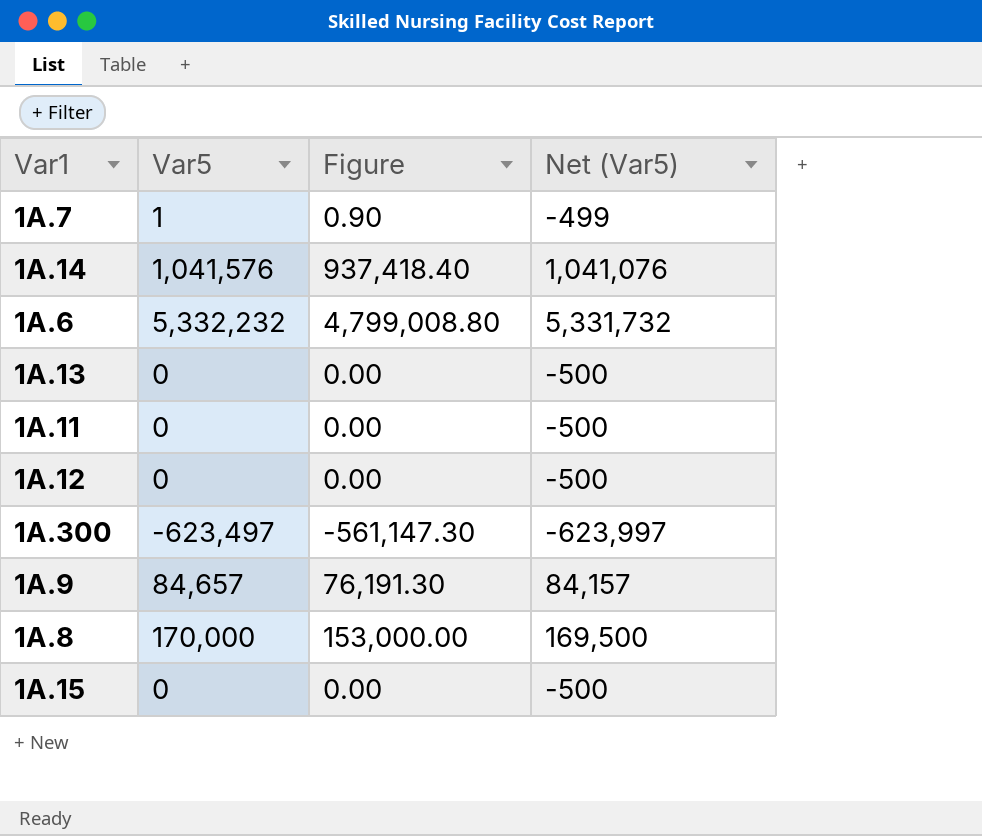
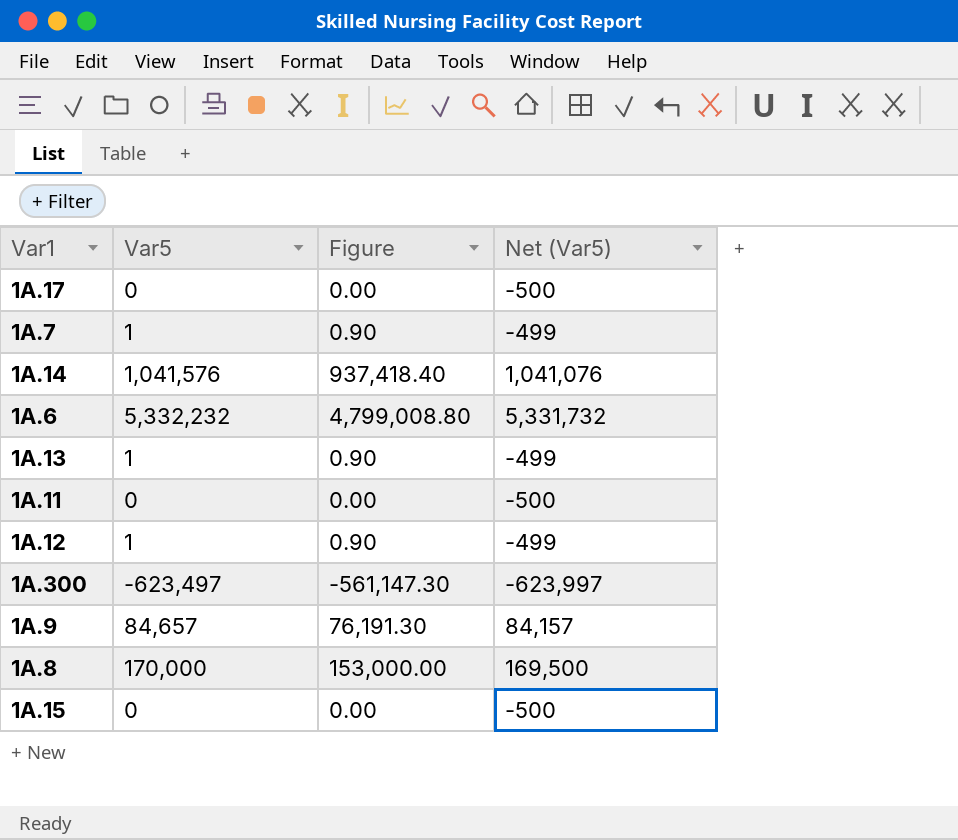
row 1A.17: none -> 0 | 0.00 | -500
1A.13 | Var5: 0 -> 1
1A.13 | Figure: 0.00 -> 0.90
1A.13 | Net (Var5): -500 -> -499
1A.12 | Var5: 0 -> 1
1A.12 | Figure: 0.00 -> 0.90
1A.12 | Net (Var5): -500 -> -499

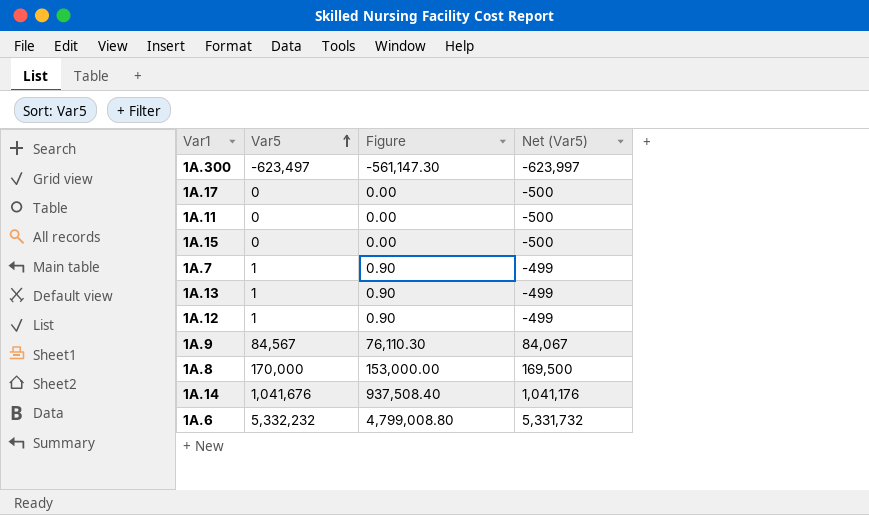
row order: none -> Var5 ascending
1A.9 | Var5: 84,657 -> 84,567
1A.9 | Figure: 76,191.30 -> 76,110.30
1A.9 | Net (Var5): 84,157 -> 84,067
1A.14 | Var5: 1,041,576 -> 1,041,676
1A.14 | Figure: 937,418.40 -> 937,508.40
1A.14 | Net (Var5): 1,041,076 -> 1,041,176

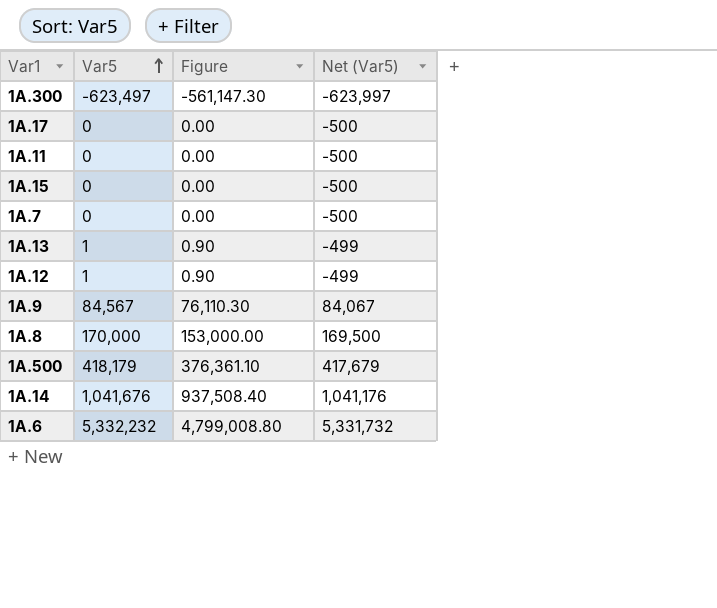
1A.7 | Var5: 1 -> 0
1A.7 | Figure: 0.90 -> 0.00
1A.7 | Net (Var5): -499 -> -500
row 1A.500: none -> 418,179 | 376,361.10 | 417,679

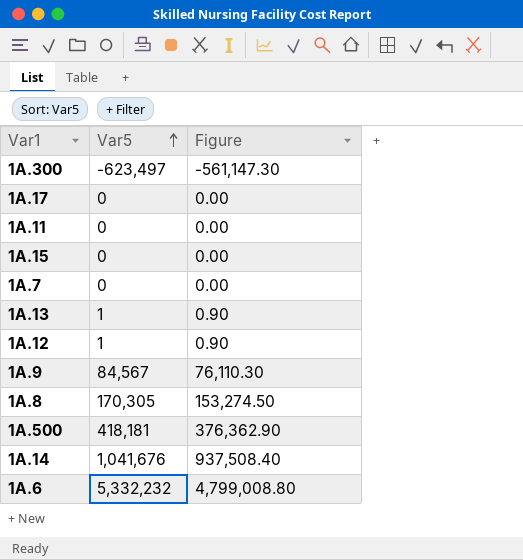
column Net (Var5) | formula: [Var5] - 500 -> none
1A.8 | Var5: 170,000 -> 170,305
1A.8 | Figure: 153,000.00 -> 153,274.50
1A.500 | Var5: 418,179 -> 418,181
1A.500 | Figure: 376,361.10 -> 376,362.90

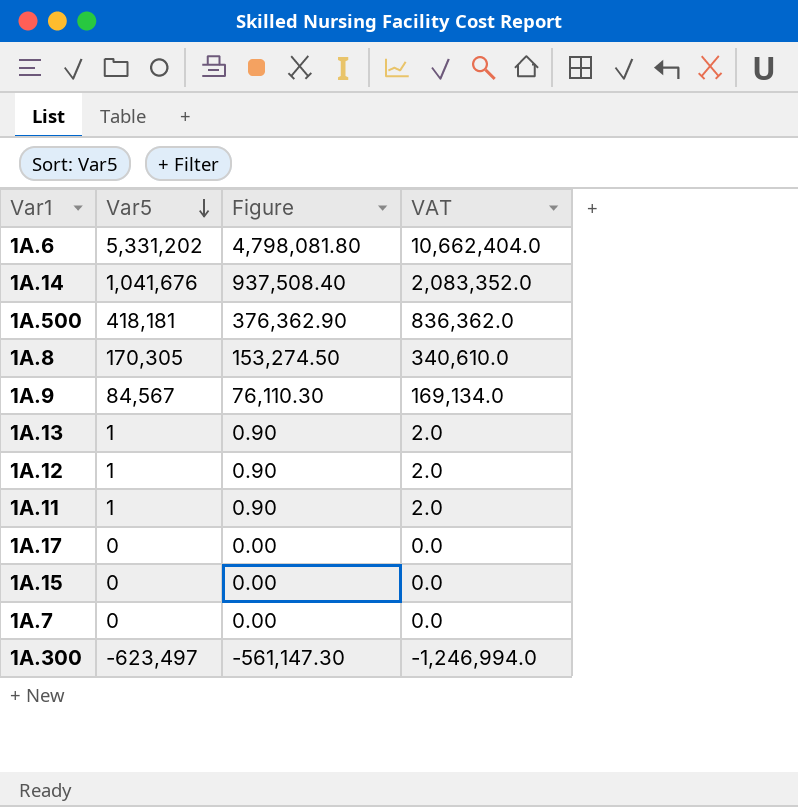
row order: Var5 ascending -> Var5 descending
column VAT | formula: none -> [Var5] * 2
1A.6 | Var5: 5,332,232 -> 5,331,202
1A.6 | Figure: 4,799,008.80 -> 4,798,081.80
1A.11 | Var5: 0 -> 1
1A.11 | Figure: 0.00 -> 0.90

